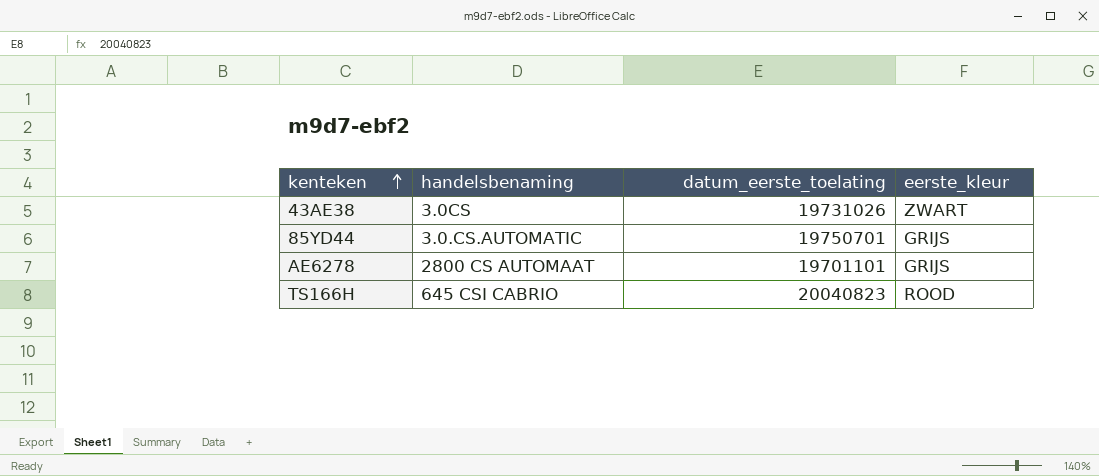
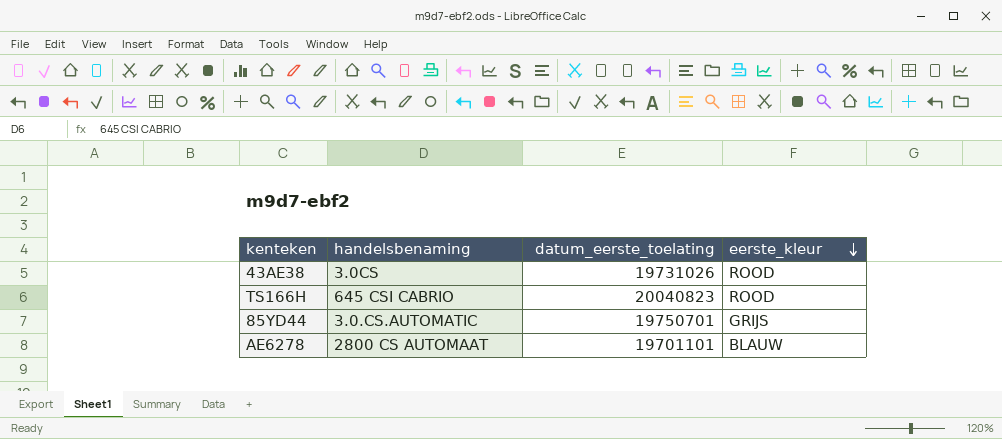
row order: kenteken ascending -> eerste_kleur descending
43AE38 | eerste_kleur: ZWART -> ROOD
AE6278 | eerste_kleur: GRIJS -> BLAUW

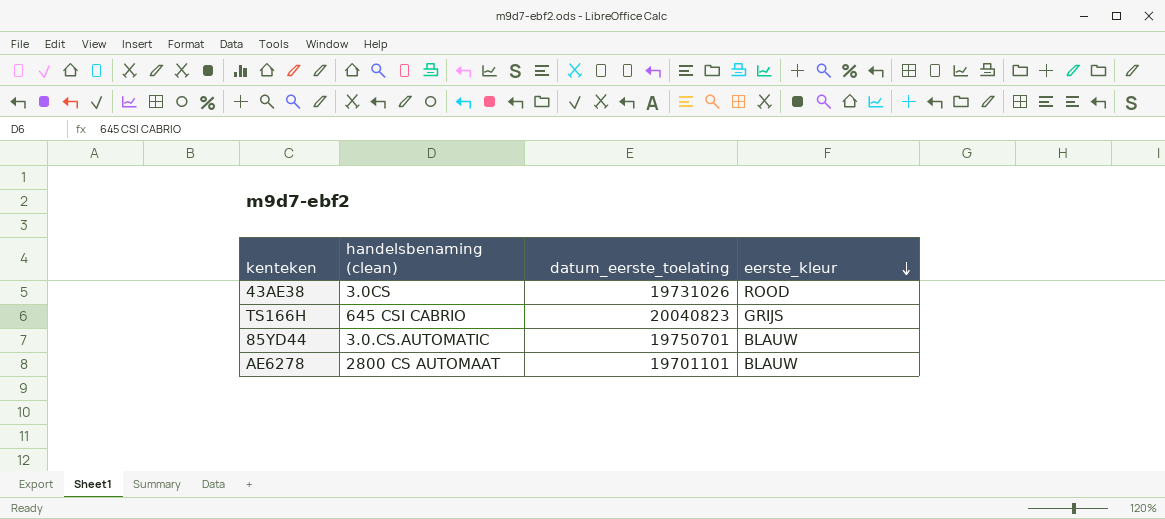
column name: handelsbenaming -> handelsbenaming (clean)
TS166H | eerste_kleur: ROOD -> GRIJS
85YD44 | eerste_kleur: GRIJS -> BLAUW

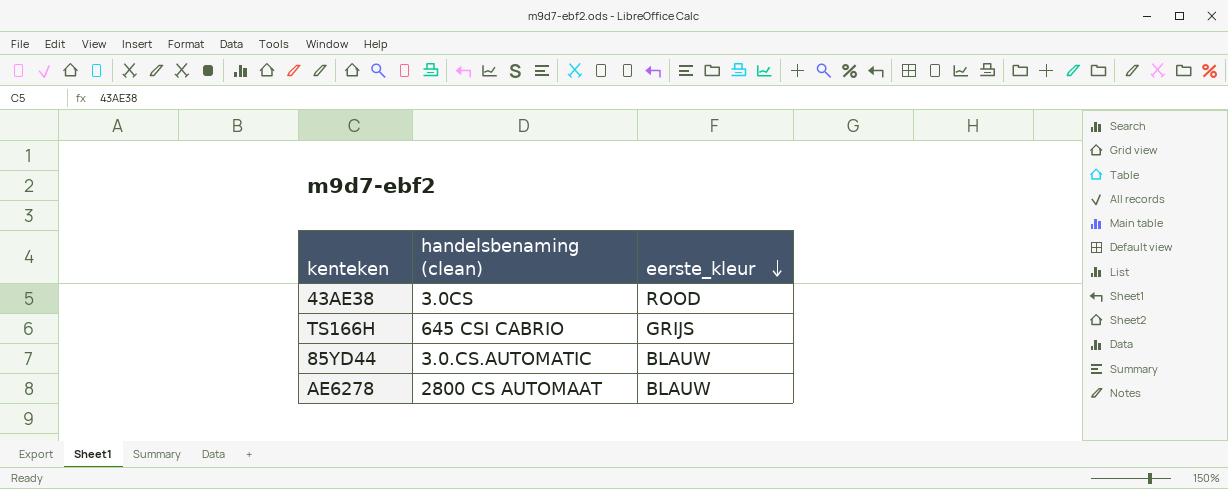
column datum_eerste_toelating | position: 3 -> none

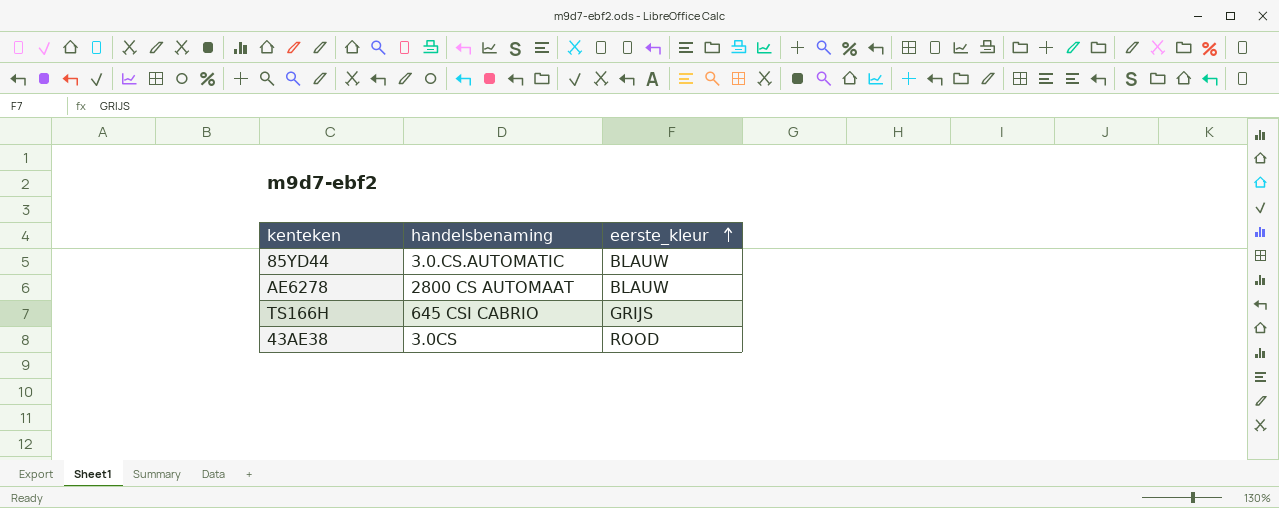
row order: eerste_kleur descending -> eerste_kleur ascending
column name: handelsbenaming (clean) -> handelsbenaming

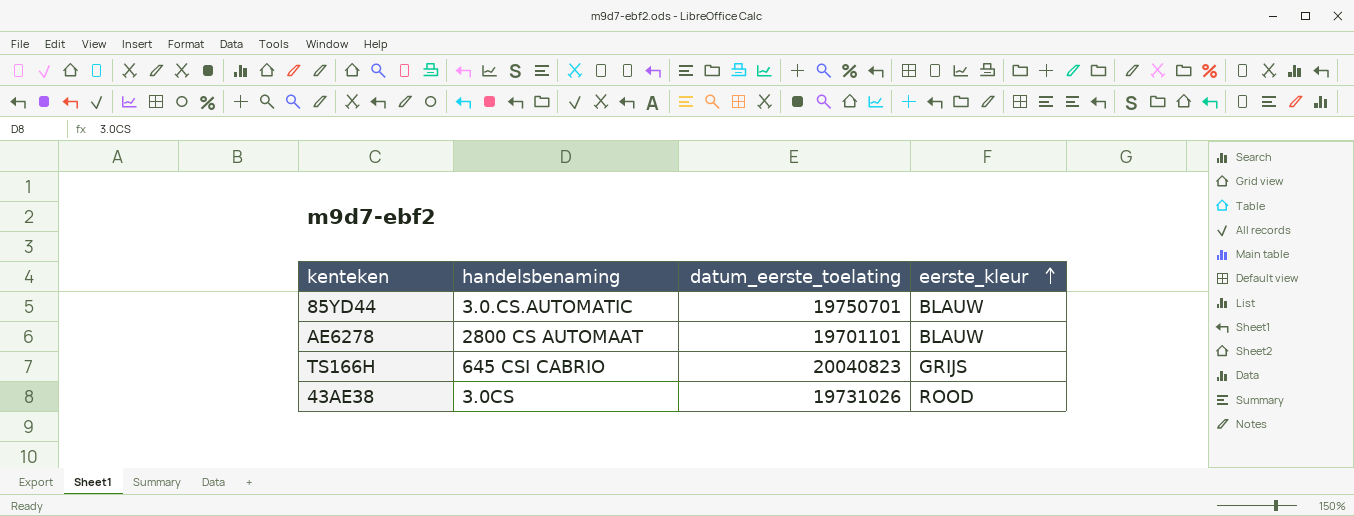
column datum_eerste_toelating | position: none -> 3

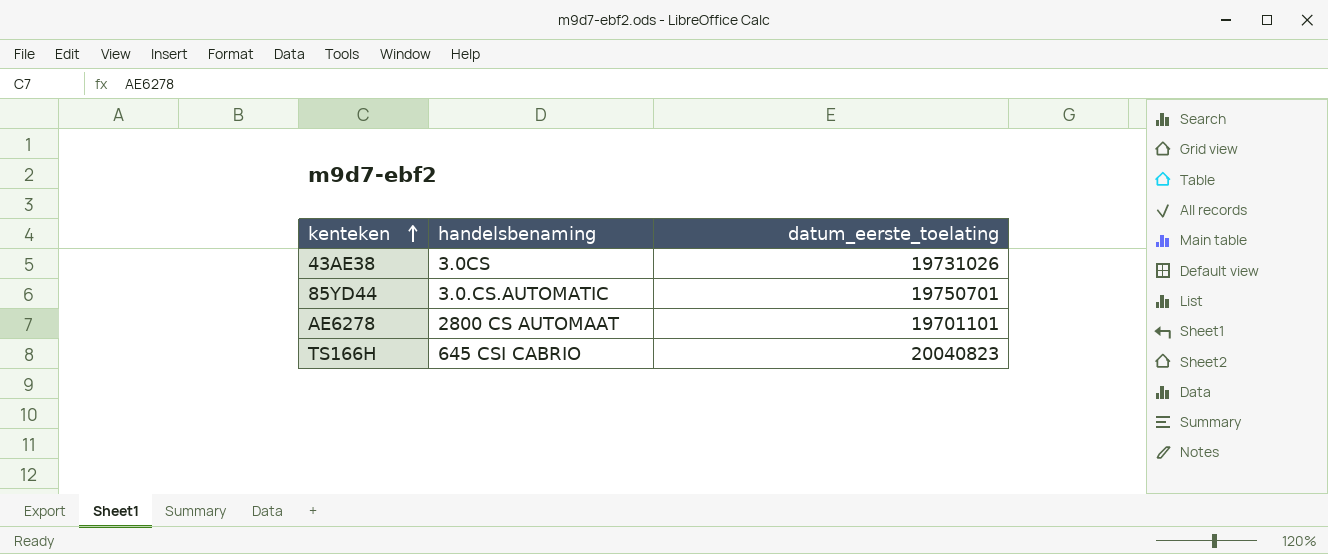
row order: eerste_kleur ascending -> kenteken ascending
column eerste_kleur | position: 4 -> none

